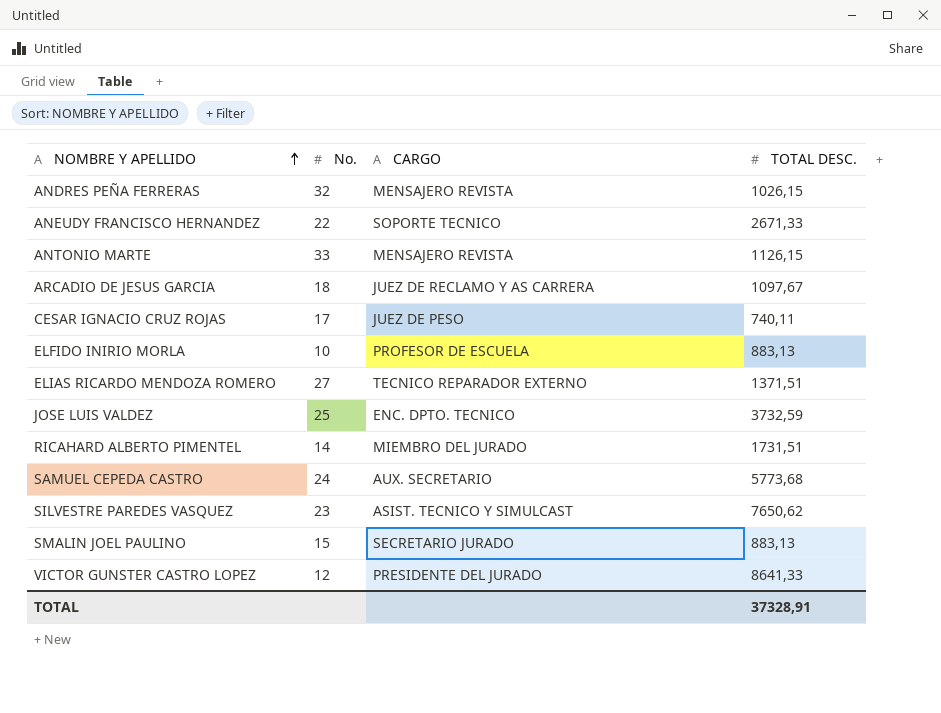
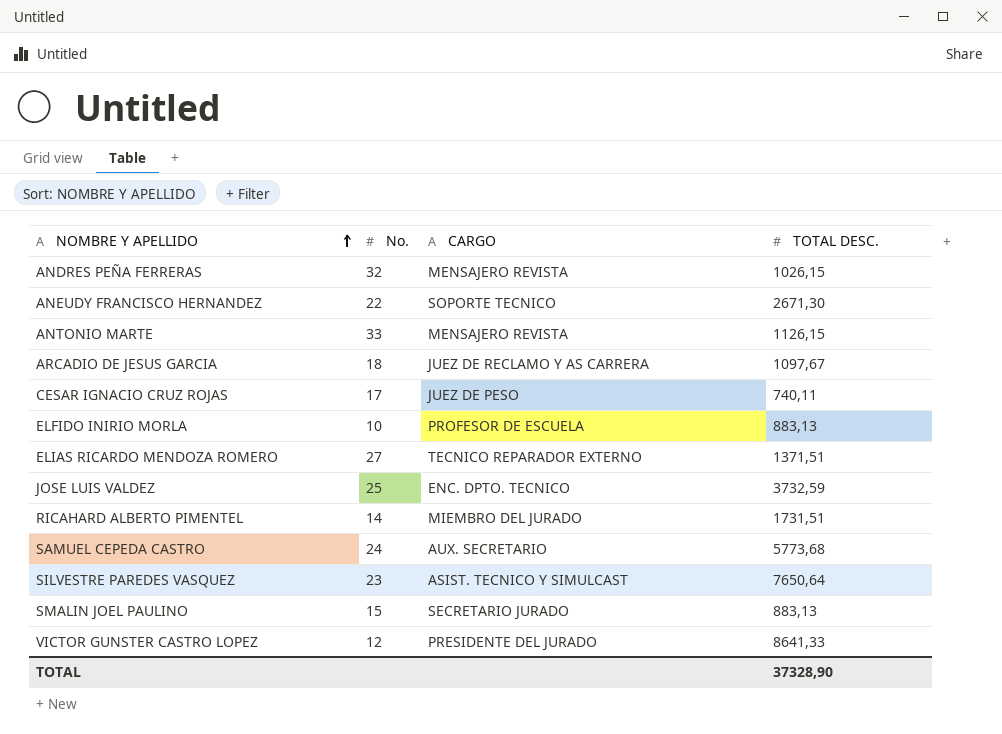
ANEUDY FRANCISCO HERNANDEZ | TOTAL DESC.: 2671,33 -> 2671,30
SILVESTRE PAREDES VASQUEZ | TOTAL DESC.: 7650,62 -> 7650,64
TOTAL | TOTAL DESC.: 37328,91 -> 37328,90

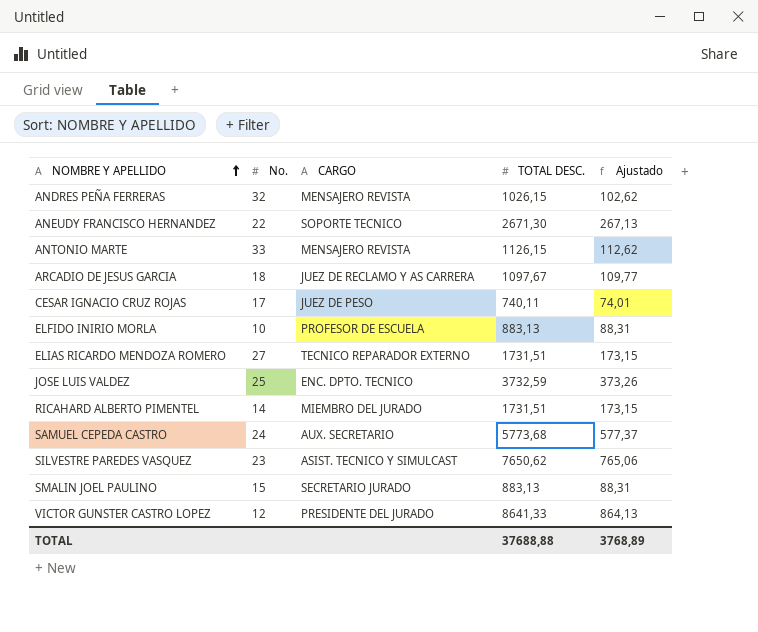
column Ajustado | formula: none -> [TOTAL DESC.] * 0,1
ELIAS RICARDO MENDOZA ROMERO | TOTAL DESC.: 1371,51 -> 1731,51
SILVESTRE PAREDES VASQUEZ | TOTAL DESC.: 7650,64 -> 7650,62
TOTAL | TOTAL DESC.: 37328,90 -> 37688,88

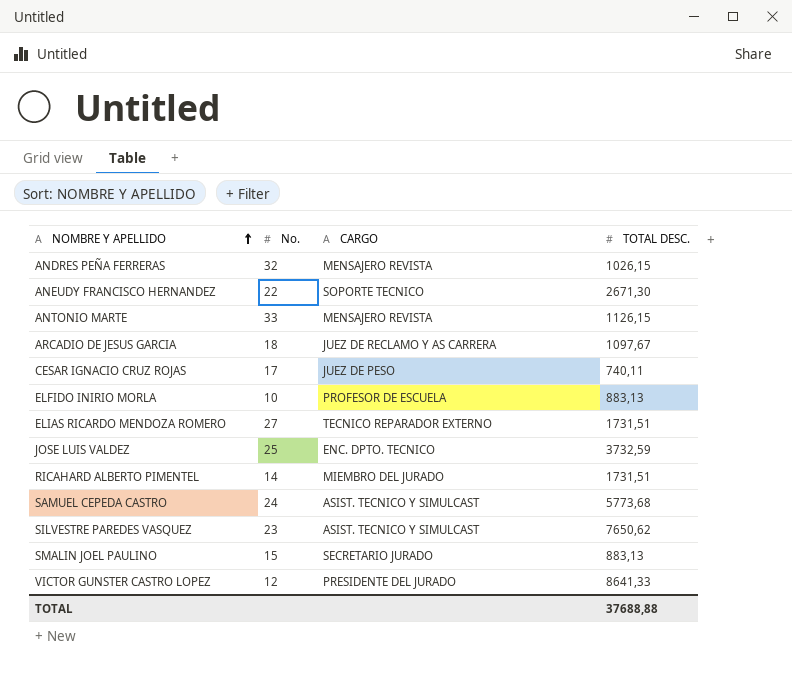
column Ajustado | formula: [TOTAL DESC.] * 0,1 -> none
SAMUEL CEPEDA CASTRO | CARGO: AUX. SECRETARIO -> ASIST. TECNICO Y SIMULCAST

